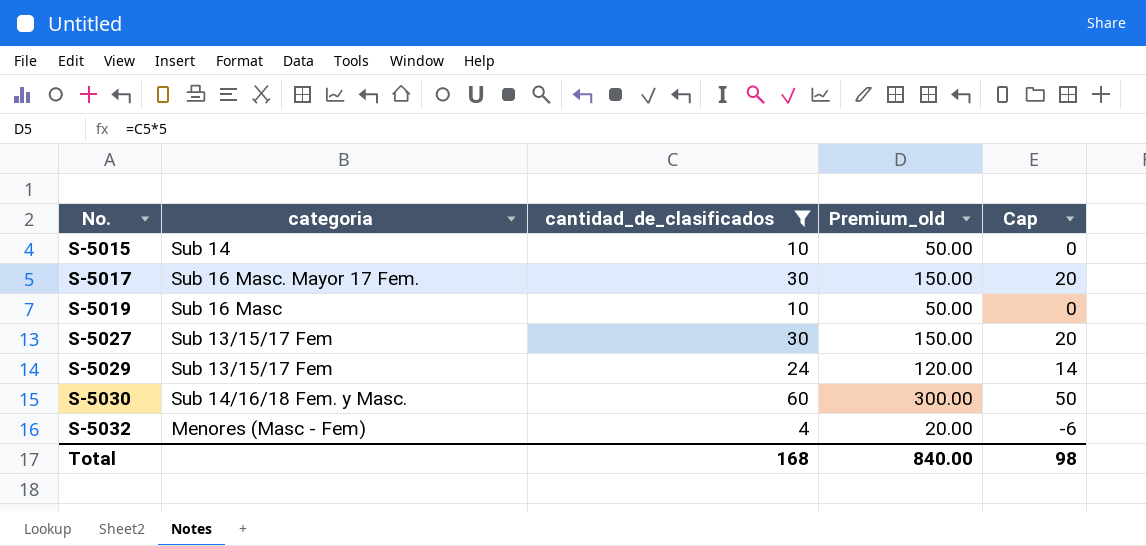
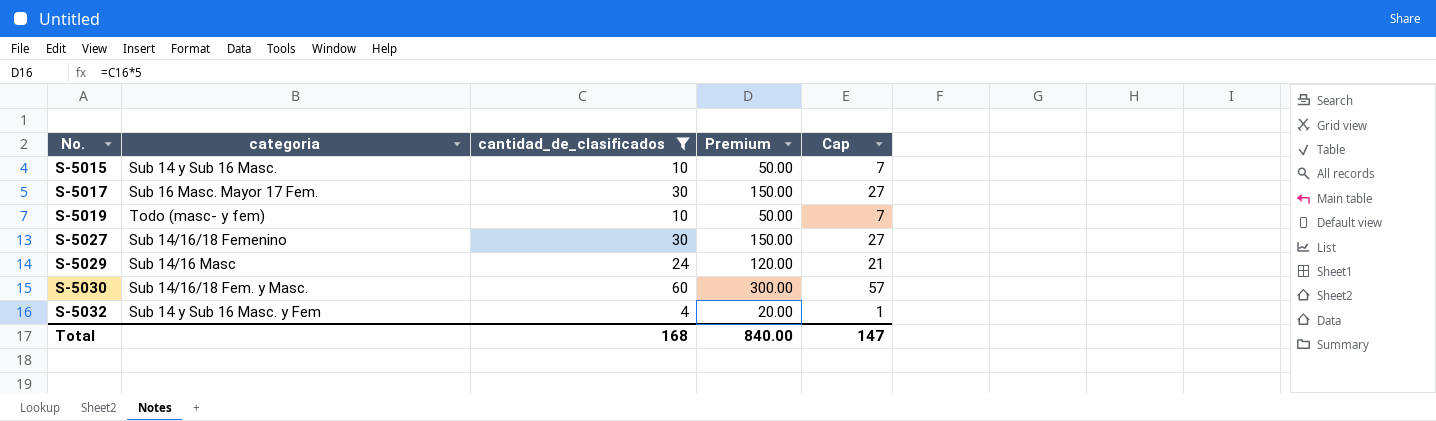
column name: Premium_old -> Premium
column Cap | formula: [cantidad_de_clasificados] - 10 -> [cantidad_de_clasificados] - 3
S-5015 | categoria: Sub 14 -> Sub 14 y Sub 16 Masc.
S-5019 | categoria: Sub 16 Masc -> Todo (masc- y fem)
S-5027 | categoria: Sub 13/15/17 Fem -> Sub 14/16/18 Femenino
S-5029 | categoria: Sub 13/15/17 Fem -> Sub 14/16 Masc
S-5032 | categoria: Menores (Masc - Fem) -> Sub 14 y Sub 16 Masc. y Fem
Total | Cap: 98 -> 147

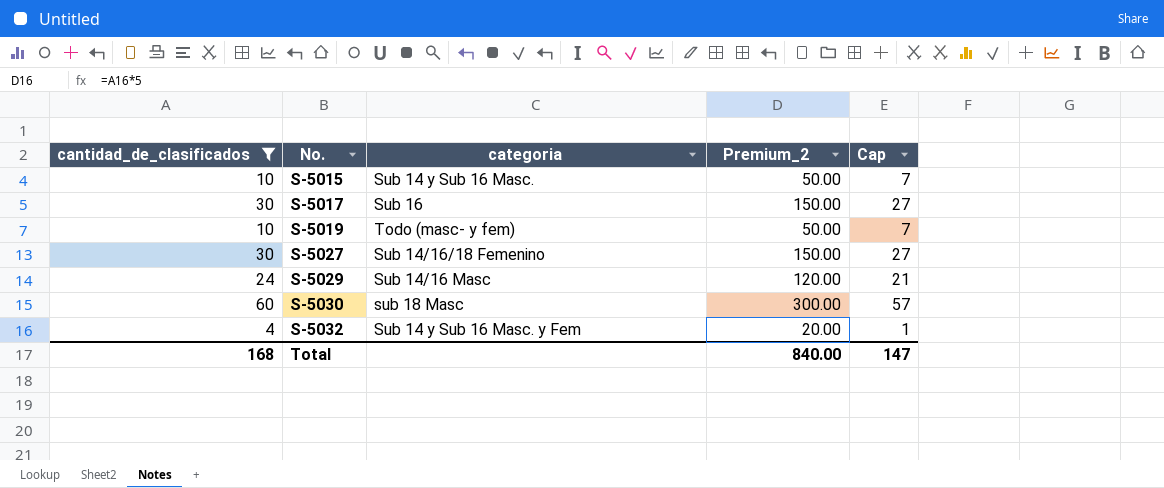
column cantidad_de_clasificados | position: 3 -> 1
column name: Premium -> Premium_2
S-5017 | categoria: Sub 16 Masc. Mayor 17 Fem. -> Sub 16
S-5030 | categoria: Sub 14/16/18 Fem. y Masc. -> sub 18 Masc

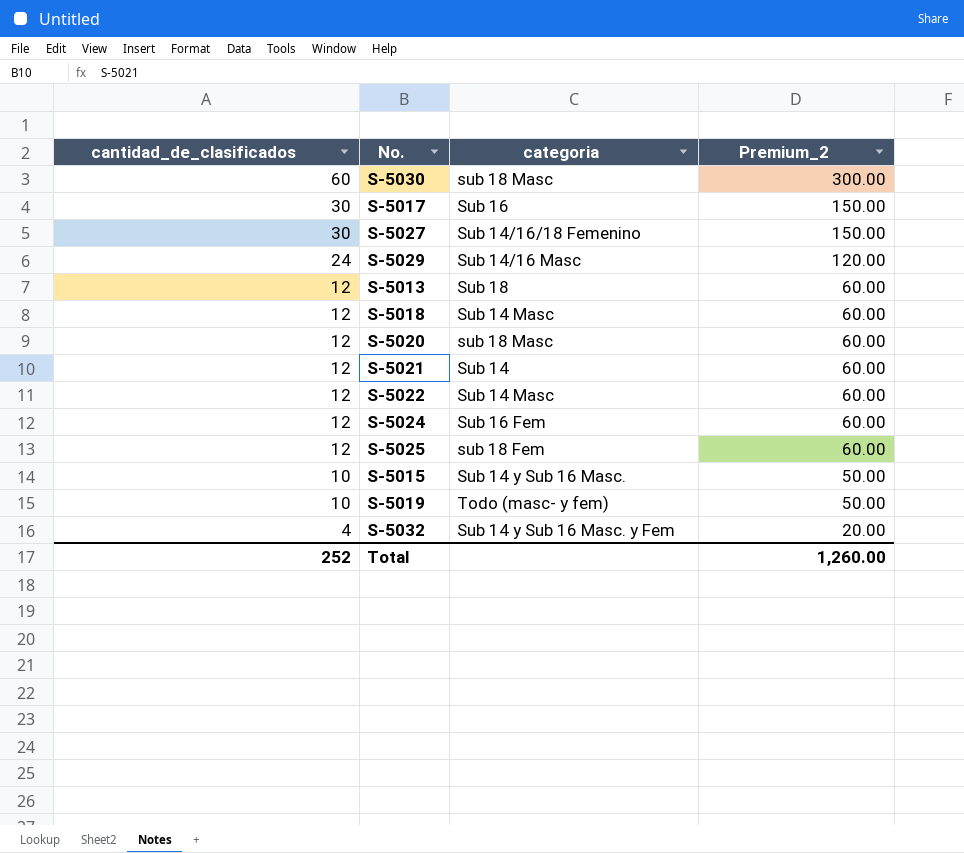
filter: cantidad_de_clasificados != 12 -> none
row order: No. ascending -> cantidad_de_clasificados descending
column Cap | formula: [cantidad_de_clasificados] - 3 -> none
Total | cantidad_de_clasificados: 168 -> 252
Total | Premium_2: 840.00 -> 1,260.00

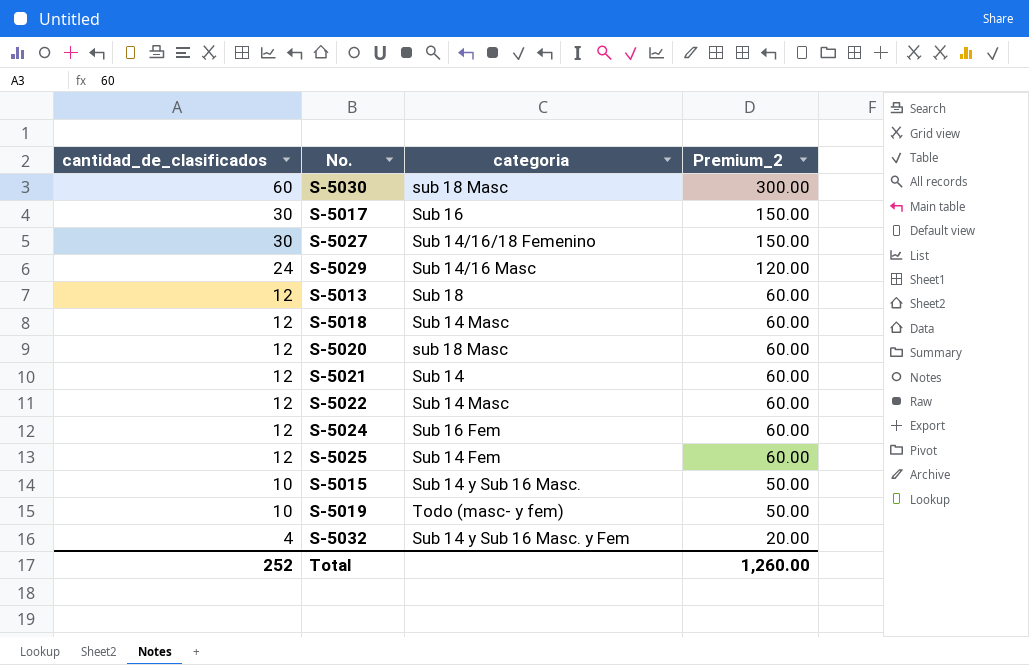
S-5025 | categoria: sub 18 Fem -> Sub 14 Fem

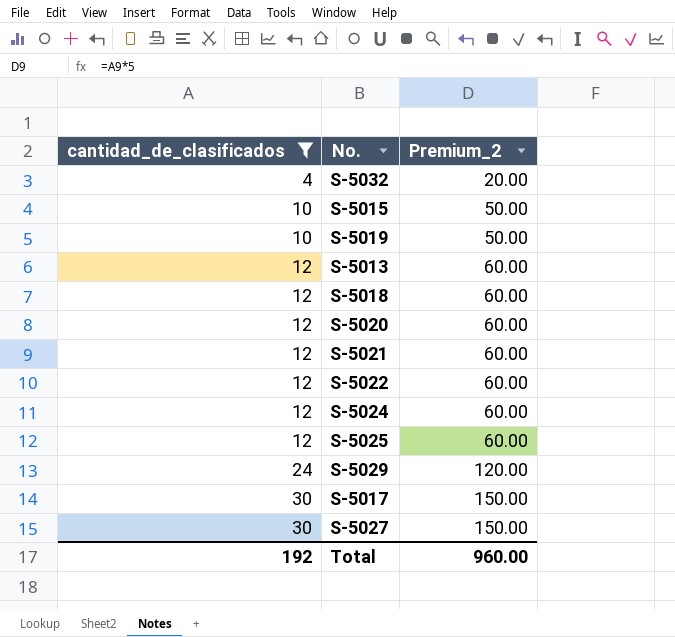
filter: none -> cantidad_de_clasificados != 60
row order: cantidad_de_clasificados descending -> cantidad_de_clasificados ascending
column categoria | position: 3 -> none
Total | cantidad_de_clasificados: 252 -> 192
Total | Premium_2: 1,260.00 -> 960.00

